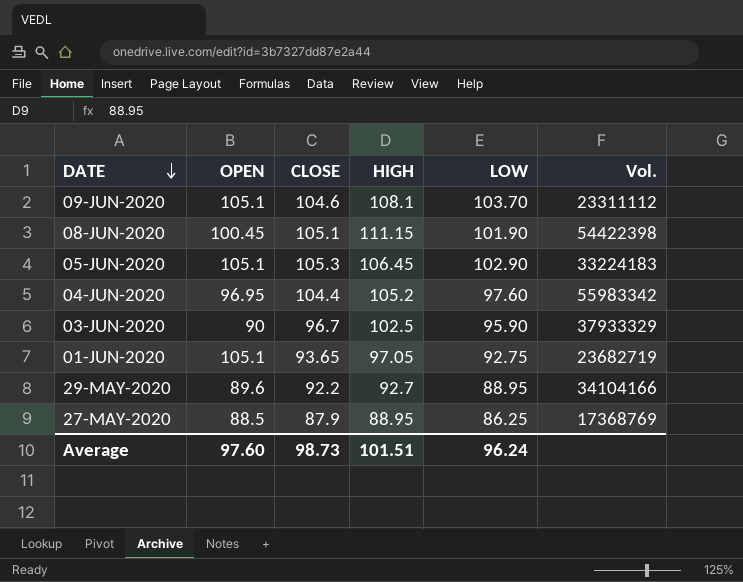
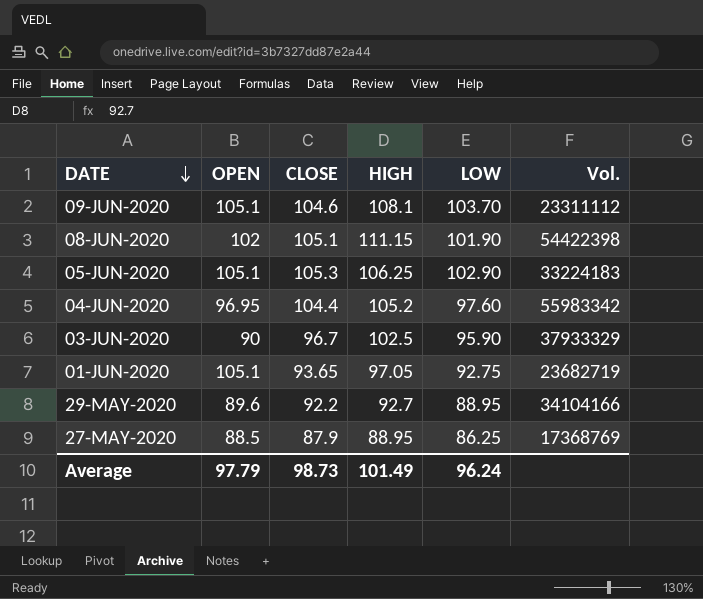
08-JUN-2020 | OPEN: 100.45 -> 102
05-JUN-2020 | HIGH: 106.45 -> 106.25
Average | OPEN: 97.60 -> 97.79
Average | HIGH: 101.51 -> 101.49

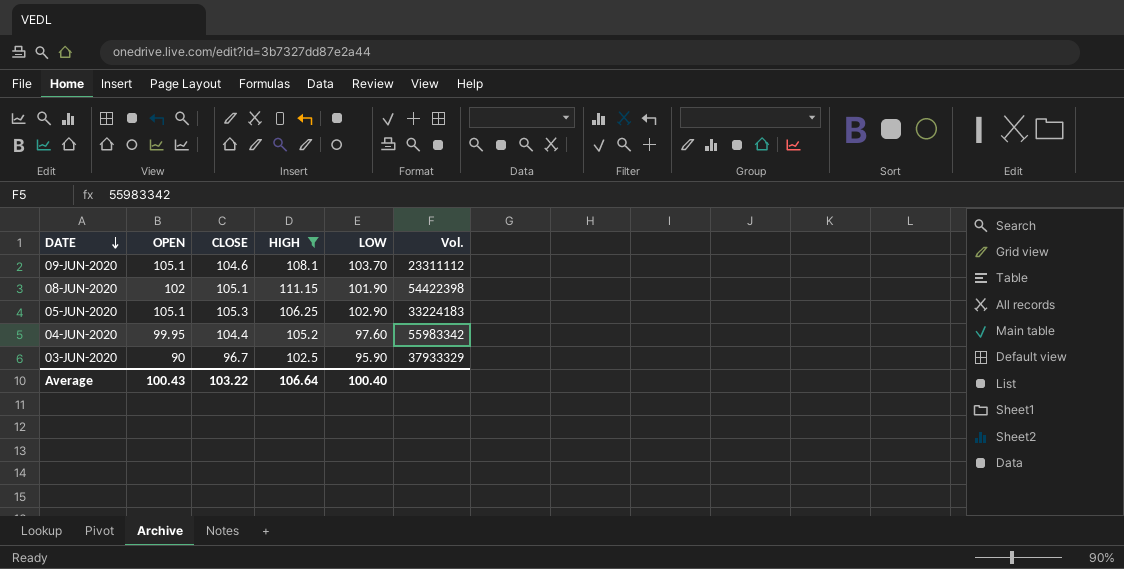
filter: none -> HIGH >= 102.5
04-JUN-2020 | OPEN: 96.95 -> 99.95
Average | OPEN: 97.79 -> 100.43
Average | CLOSE: 98.73 -> 103.22
Average | HIGH: 101.49 -> 106.64
Average | LOW: 96.24 -> 100.40

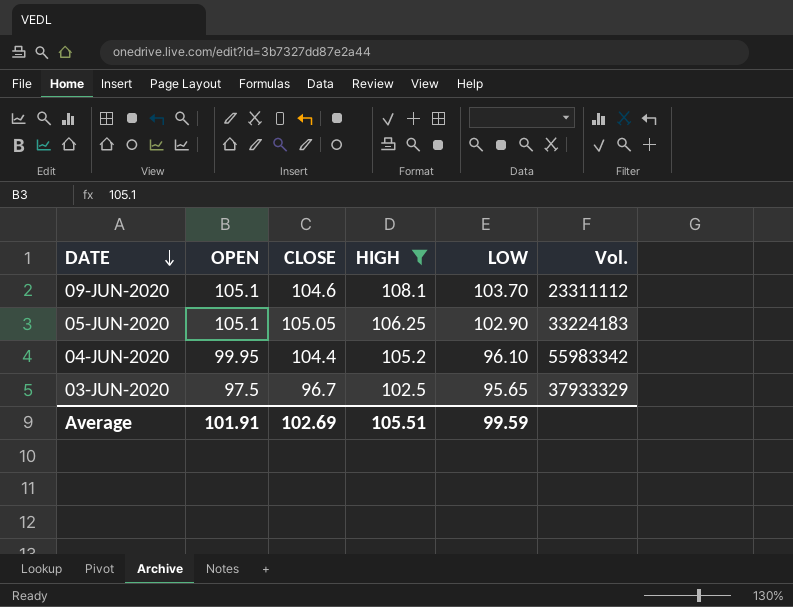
row 08-JUN-2020: 102 | 105.1 | 111.15 | 101.90 | 54422398 -> none
05-JUN-2020 | CLOSE: 105.3 -> 105.05
04-JUN-2020 | LOW: 97.60 -> 96.10
03-JUN-2020 | OPEN: 90 -> 97.5
03-JUN-2020 | LOW: 95.90 -> 95.65
Average | OPEN: 100.43 -> 101.91
Average | CLOSE: 103.22 -> 102.69
Average | HIGH: 106.64 -> 105.51
Average | LOW: 100.40 -> 99.59

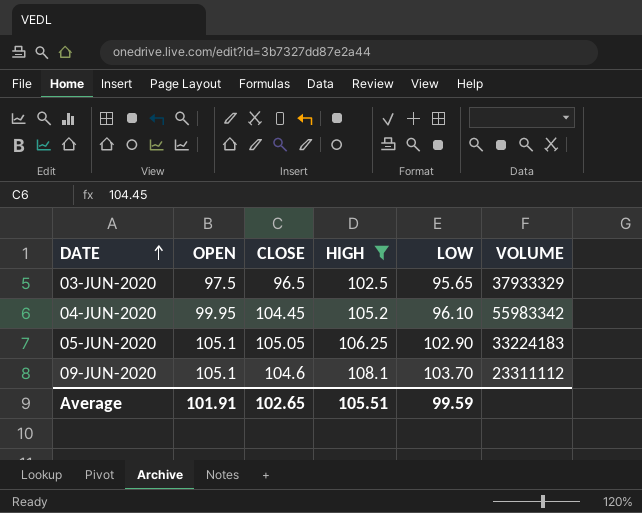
row order: DATE descending -> DATE ascending
column name: Vol. -> VOLUME
03-JUN-2020 | CLOSE: 96.7 -> 96.5
04-JUN-2020 | CLOSE: 104.4 -> 104.45
Average | CLOSE: 102.69 -> 102.65

